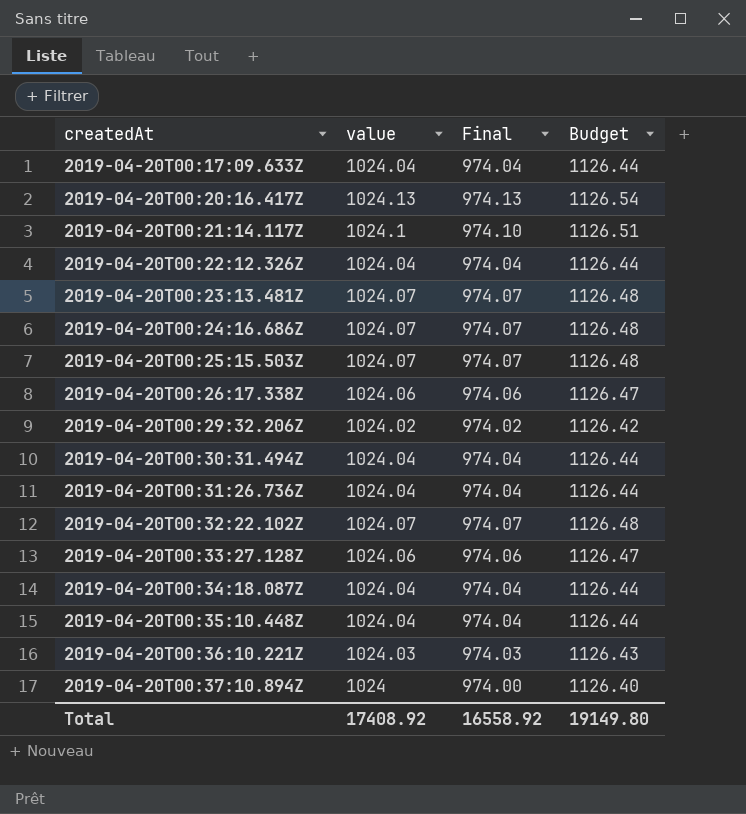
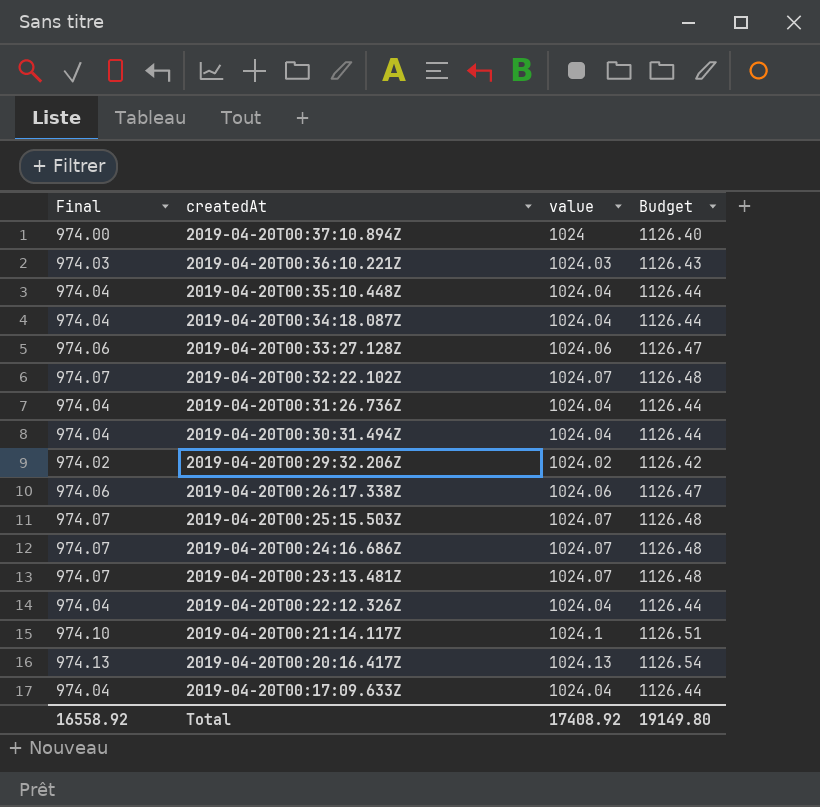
row order: createdAt ascending -> createdAt descending
column Final | position: 3 -> 1

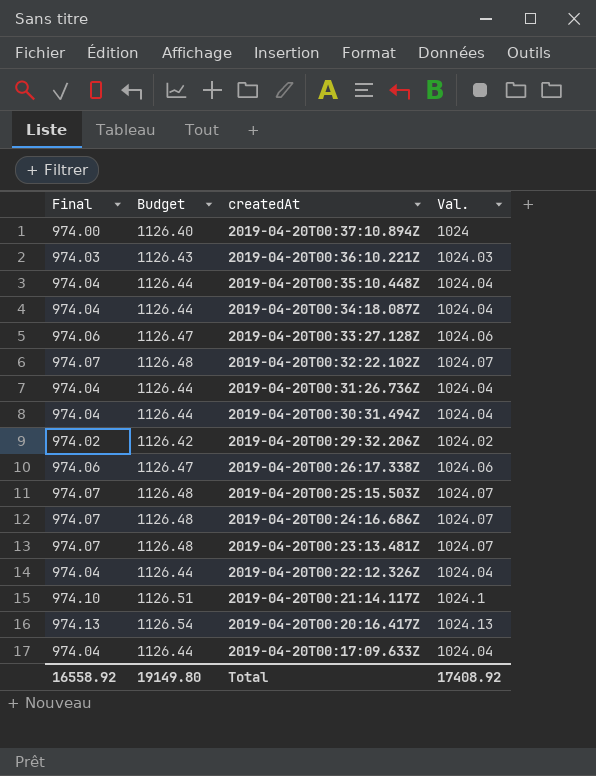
column Budget | position: 4 -> 2
column name: value -> Val.

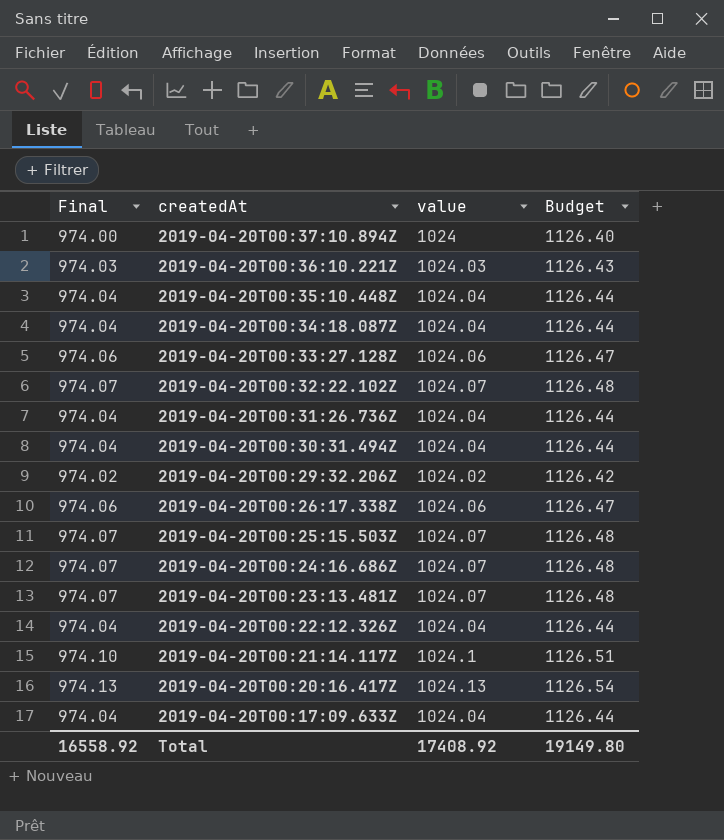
column name: Val. -> value
column Budget | position: 2 -> 4

